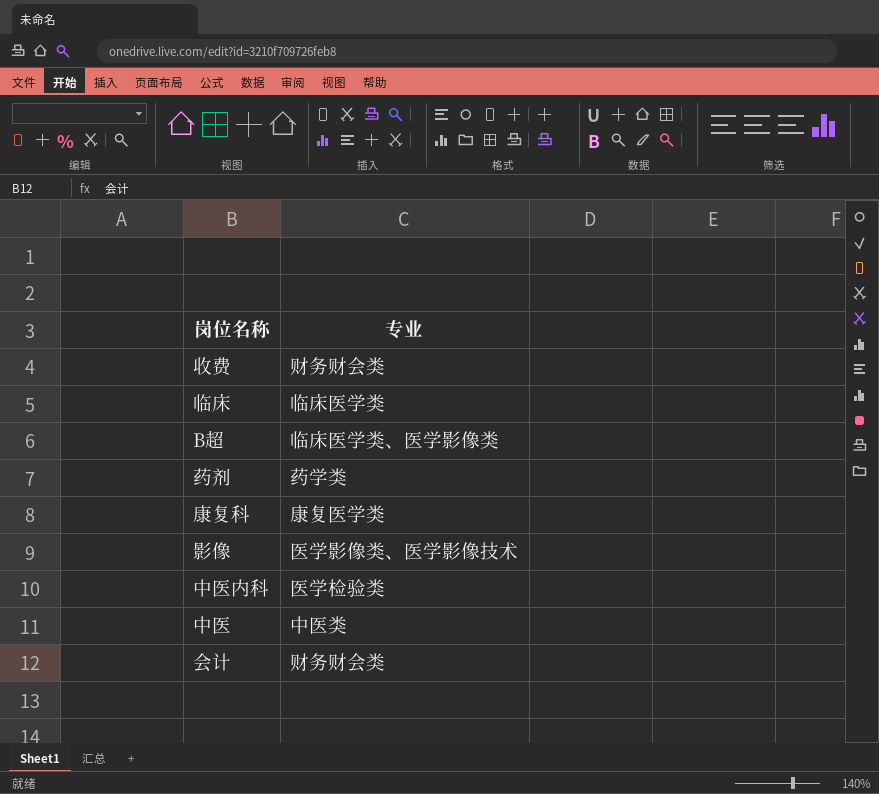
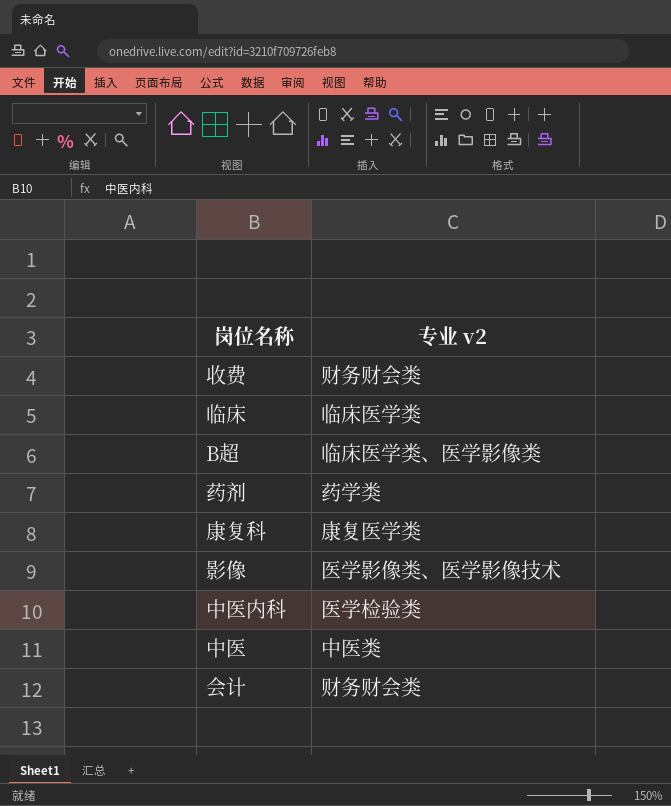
column name: 专业 -> 专业 v2

